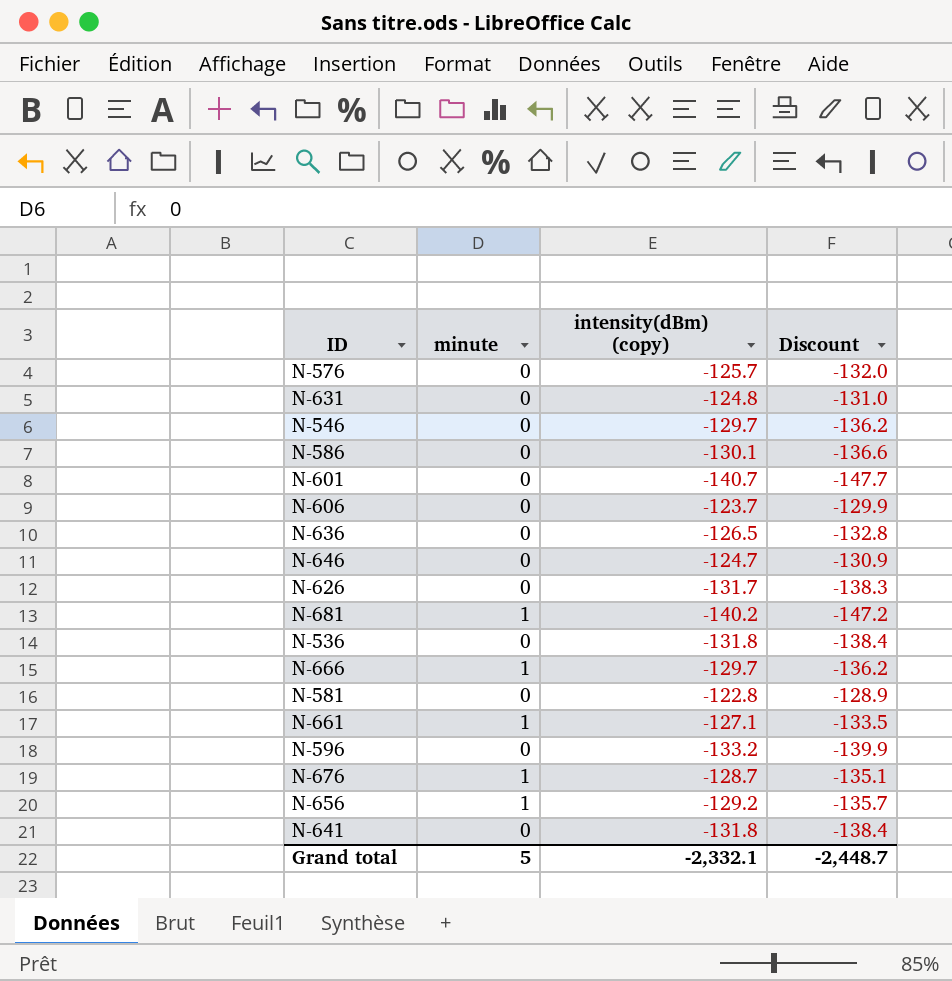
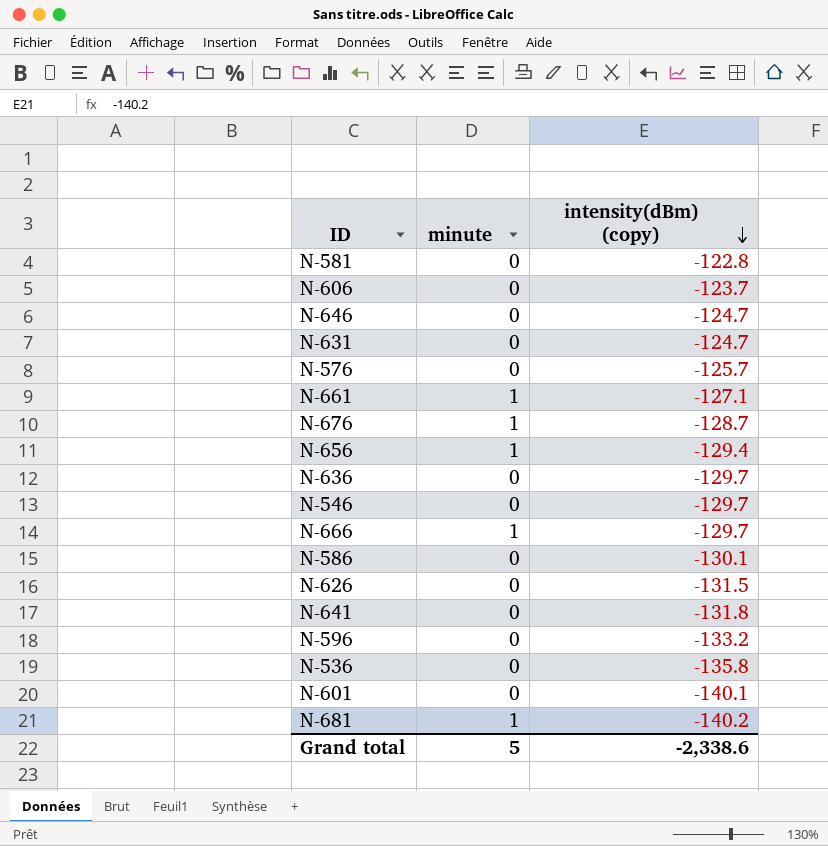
row order: none -> intensity(dBm) (copy) descending
column Discount | formula: [intensity(dBm) (copy)] * 1.05 -> none
N-631 | intensity(dBm) (copy): -124.8 -> -124.7
N-656 | intensity(dBm) (copy): -129.2 -> -129.4
N-636 | intensity(dBm) (copy): -126.5 -> -129.7
N-626 | intensity(dBm) (copy): -131.7 -> -131.5
N-536 | intensity(dBm) (copy): -131.8 -> -135.8
N-601 | intensity(dBm) (copy): -140.7 -> -140.1
Grand total | intensity(dBm) (copy): -2,332.1 -> -2,338.6

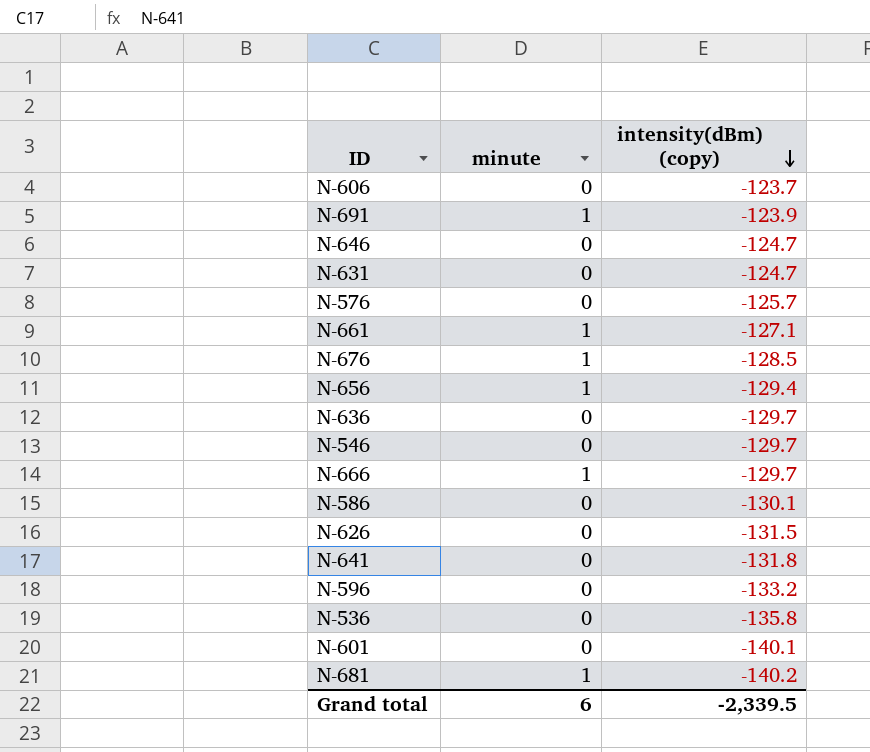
row N-581: 0 | -122.8 -> none
row N-691: none -> 1 | -123.9
N-676 | intensity(dBm) (copy): -128.7 -> -128.5
Grand total | minute: 5 -> 6
Grand total | intensity(dBm) (copy): -2,338.6 -> -2,339.5

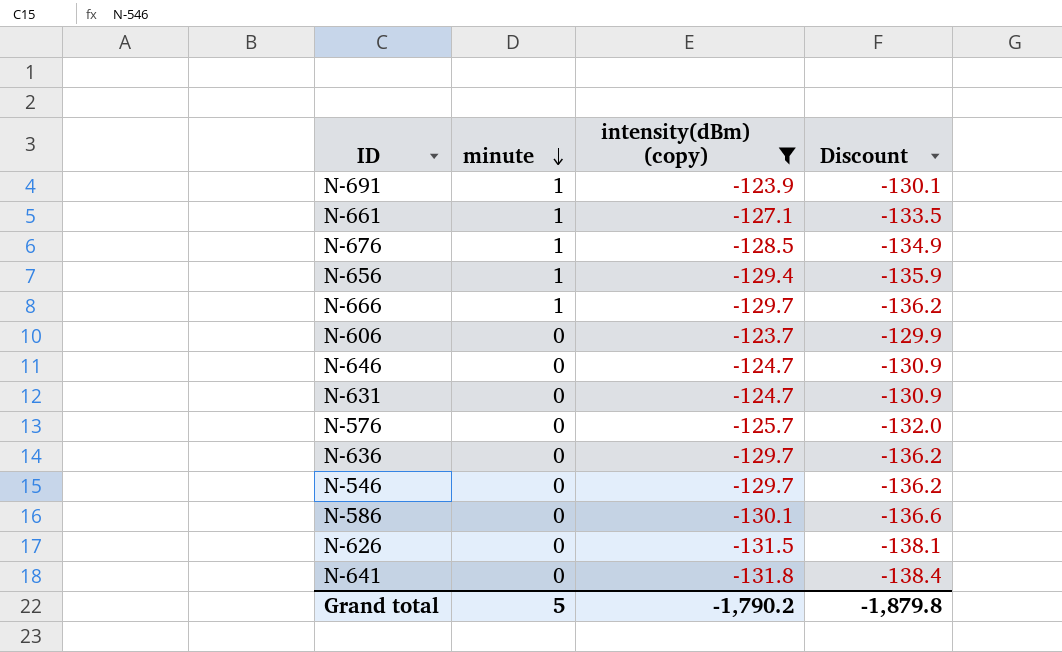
filter: none -> intensity(dBm) (copy) >= -131.8
row order: intensity(dBm) (copy) descending -> minute descending
column Discount | formula: none -> [intensity(dBm) (copy)] * 1.05
Grand total | minute: 6 -> 5
Grand total | intensity(dBm) (copy): -2,339.5 -> -1,790.2

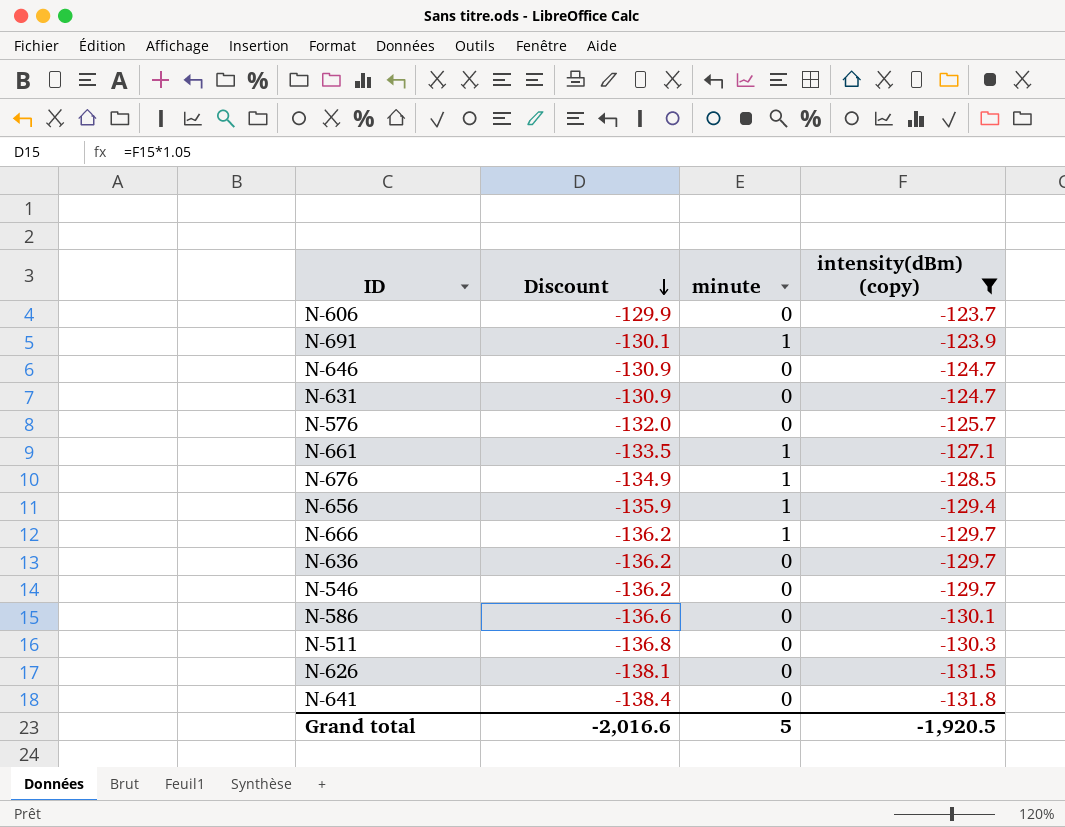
row order: minute descending -> Discount descending
column Discount | position: 4 -> 2
row N-511: none -> -136.8 | 0 | -130.3
Grand total | Discount: -1,879.8 -> -2,016.6
Grand total | intensity(dBm) (copy): -1,790.2 -> -1,920.5

